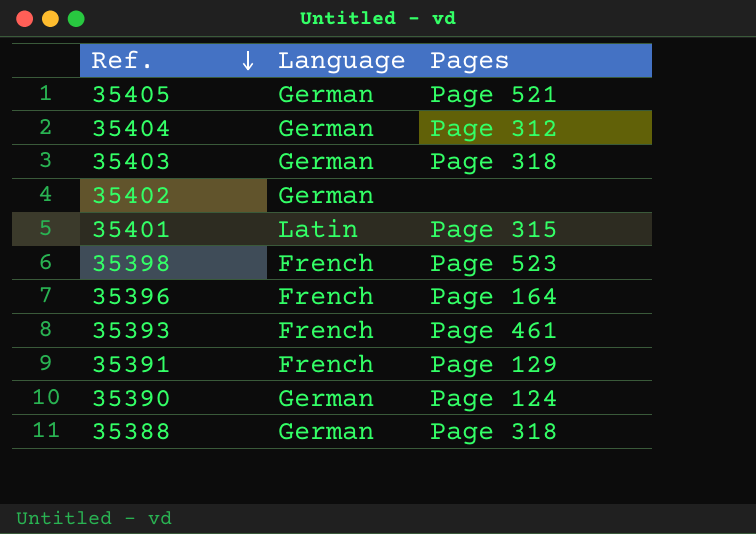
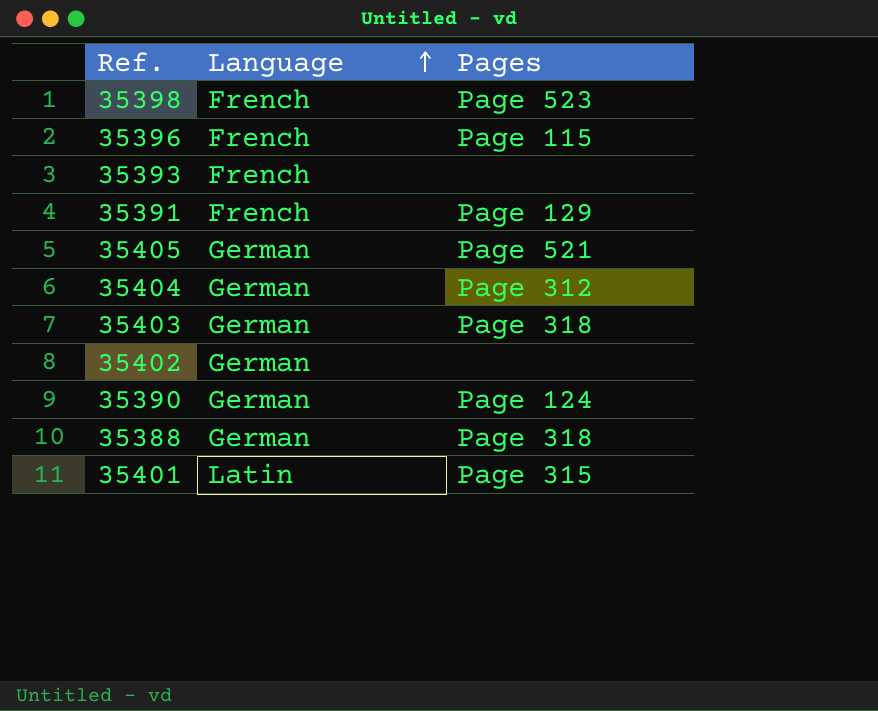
row order: Ref. descending -> Language ascending
35396 | Pages: Page 164 -> Page 115
35393 | Pages: Page 461 -> none

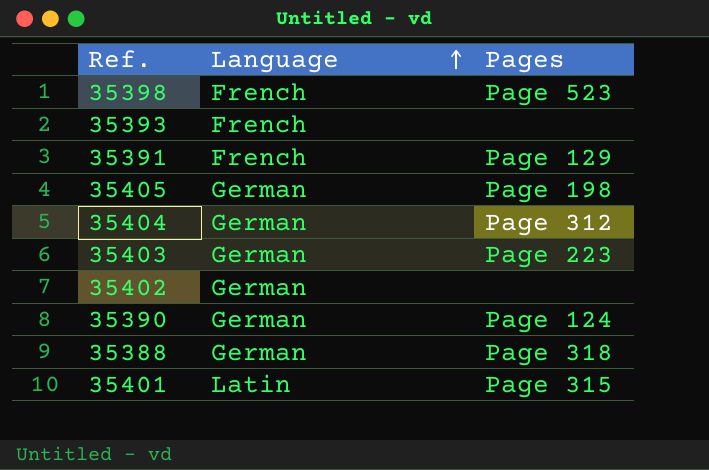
row 35396: French | Page 115 -> none
35405 | Pages: Page 521 -> Page 198
35403 | Pages: Page 318 -> Page 223

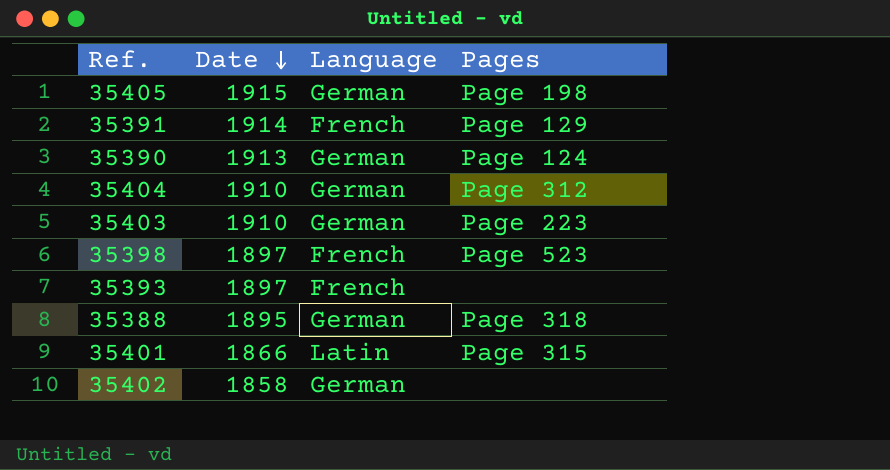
row order: Language ascending -> Date descending
column Date | position: none -> 2

